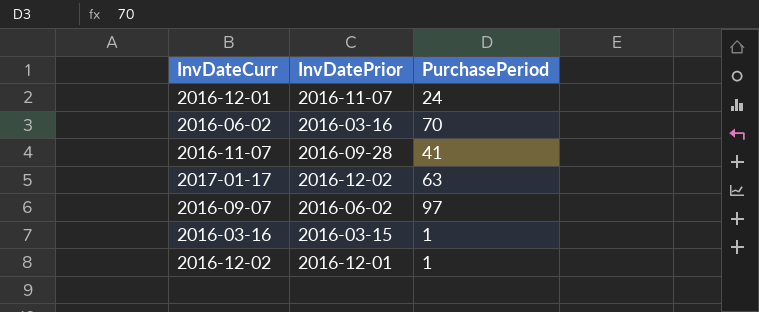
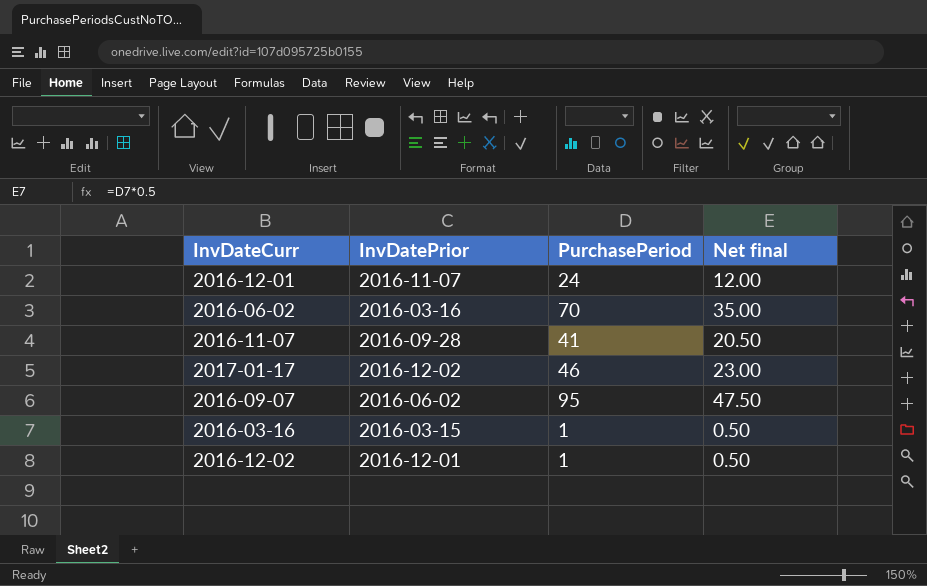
column Net final | formula: none -> [PurchasePeriod] * 0.5
2017-01-17 | PurchasePeriod: 63 -> 46
2016-09-07 | PurchasePeriod: 97 -> 95

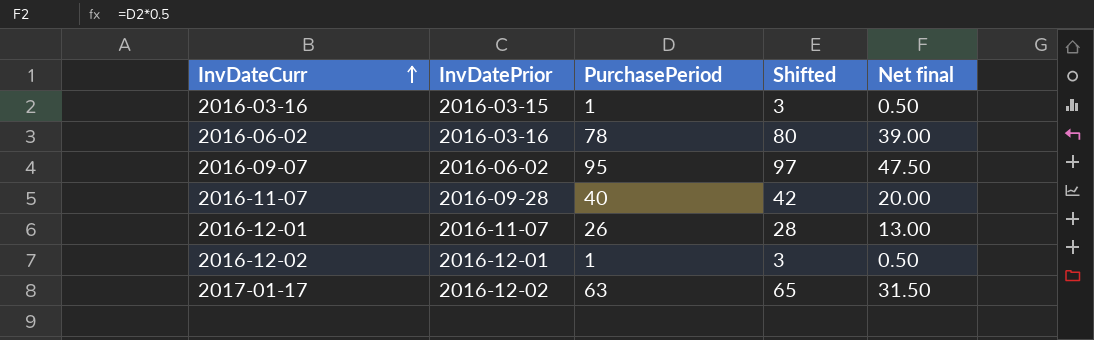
row order: none -> InvDateCurr ascending
column Shifted | formula: none -> [PurchasePeriod] + 2
2016-06-02 | PurchasePeriod: 70 -> 78
2016-06-02 | Net final: 35.00 -> 39.00
2016-11-07 | PurchasePeriod: 41 -> 40
2016-11-07 | Net final: 20.50 -> 20.00
2016-12-01 | PurchasePeriod: 24 -> 26
2016-12-01 | Net final: 12.00 -> 13.00
2017-01-17 | PurchasePeriod: 46 -> 63
2017-01-17 | Net final: 23.00 -> 31.50

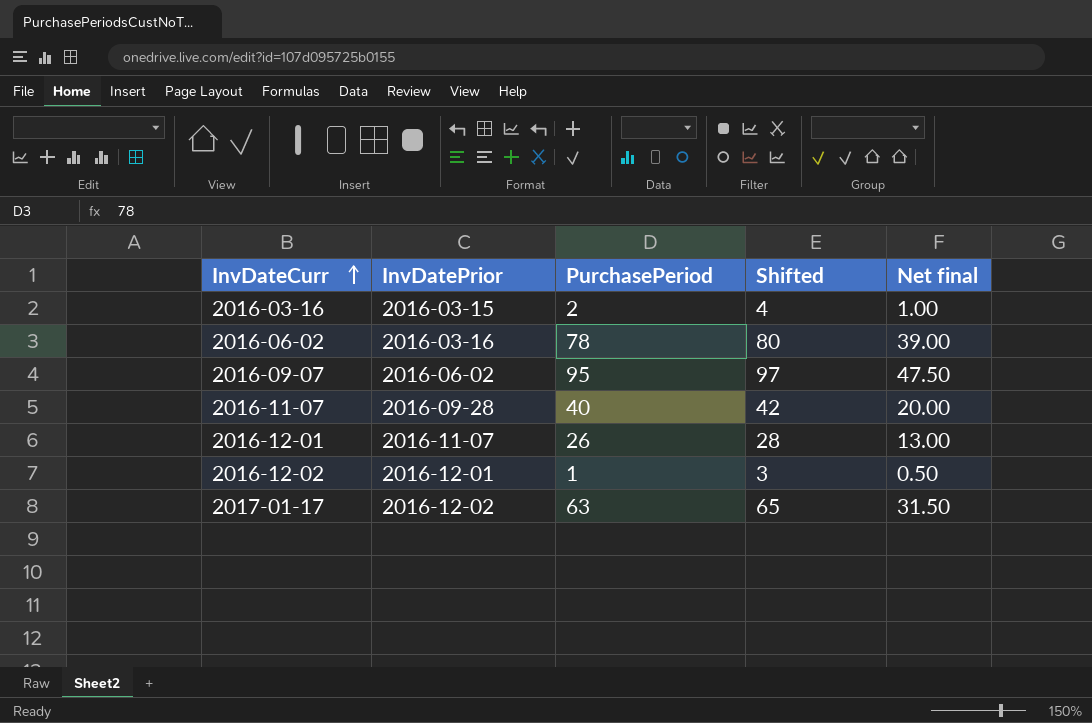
2016-03-16 | PurchasePeriod: 1 -> 2
2016-03-16 | Shifted: 3 -> 4
2016-03-16 | Net final: 0.50 -> 1.00

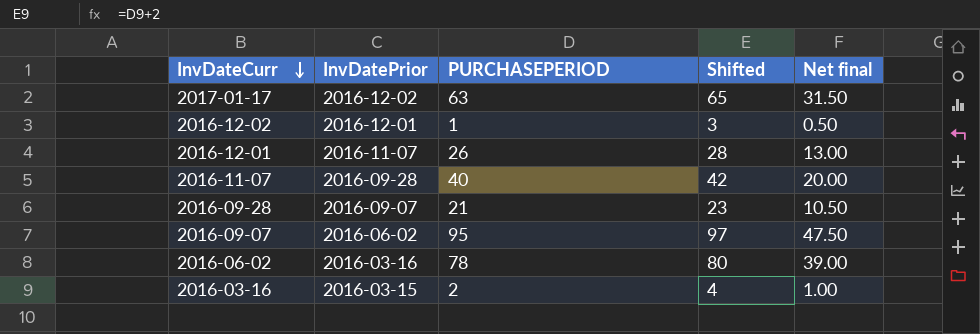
row order: InvDateCurr ascending -> InvDateCurr descending
column name: PurchasePeriod -> PURCHASEPERIOD
row 2016-09-28: none -> 2016-09-07 | 21 | 23 | 10.50

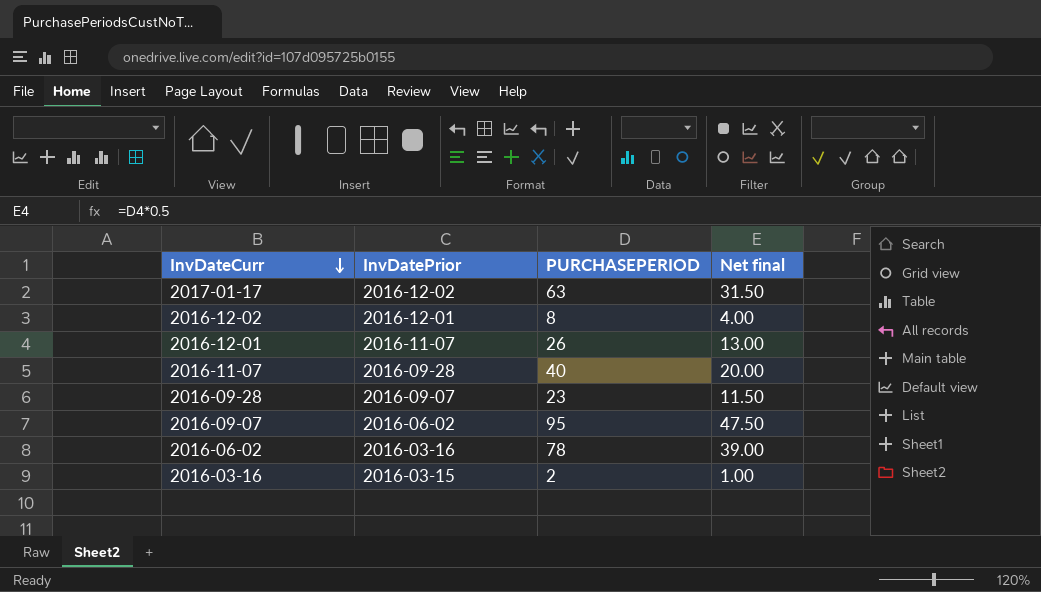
column Shifted | formula: [PURCHASEPERIOD] + 2 -> none
2016-12-02 | PURCHASEPERIOD: 1 -> 8
2016-12-02 | Net final: 0.50 -> 4.00
2016-09-28 | PURCHASEPERIOD: 21 -> 23
2016-09-28 | Net final: 10.50 -> 11.50

